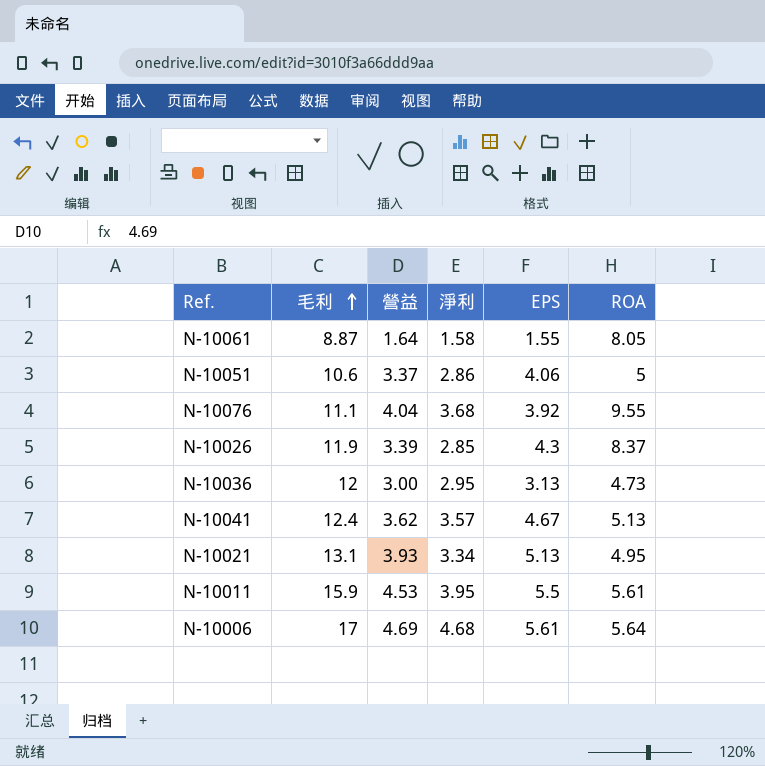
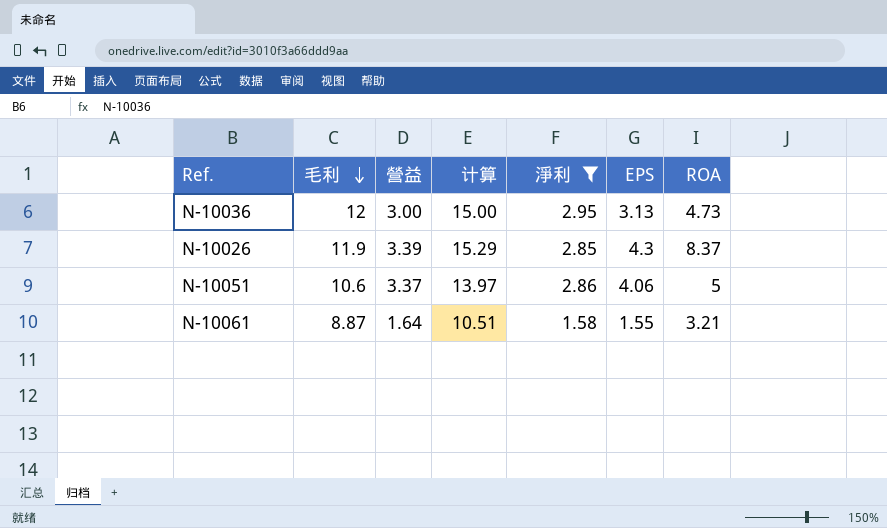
filter: none -> 淨利 <= 2.95
row order: 毛利 ascending -> 毛利 descending
column 计算 | formula: none -> [毛利] + [營益]
N-10061 | ROA: 8.05 -> 3.21

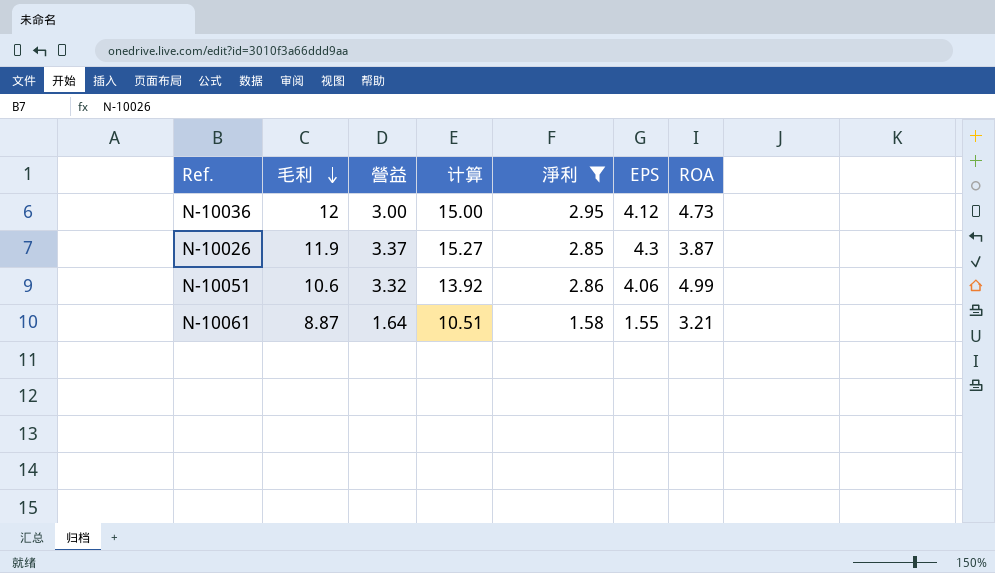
N-10036 | EPS: 3.13 -> 4.12
N-10026 | 營益: 3.39 -> 3.37
N-10026 | 计算: 15.29 -> 15.27
N-10026 | ROA: 8.37 -> 3.87
N-10051 | 營益: 3.37 -> 3.32
N-10051 | 计算: 13.97 -> 13.92
N-10051 | ROA: 5 -> 4.99

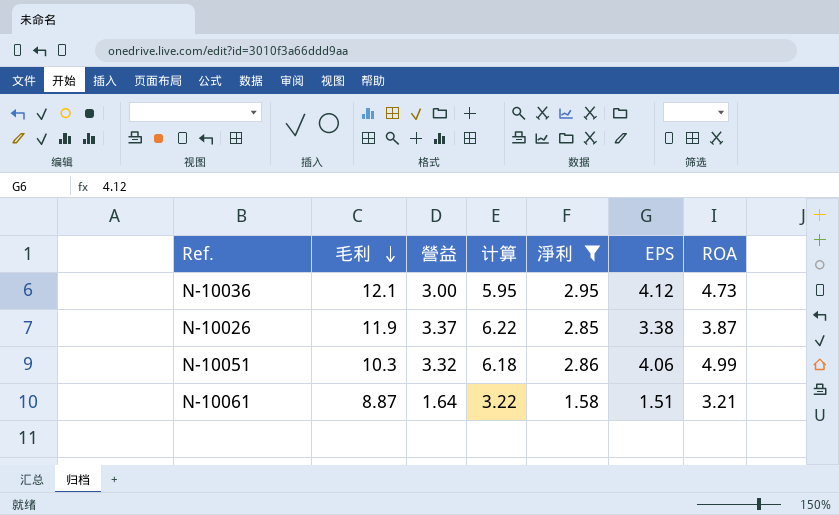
column 计算 | formula: [毛利] + [營益] -> [營益] + [淨利]
N-10036 | 毛利: 12 -> 12.1
N-10026 | EPS: 4.3 -> 3.38
N-10051 | 毛利: 10.6 -> 10.3
N-10061 | EPS: 1.55 -> 1.51

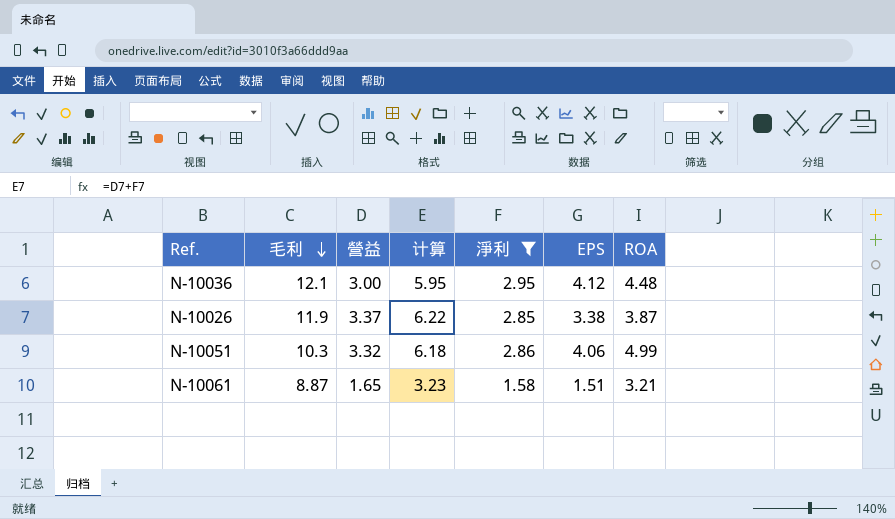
N-10036 | ROA: 4.73 -> 4.48
N-10061 | 營益: 1.64 -> 1.65
N-10061 | 计算: 3.22 -> 3.23

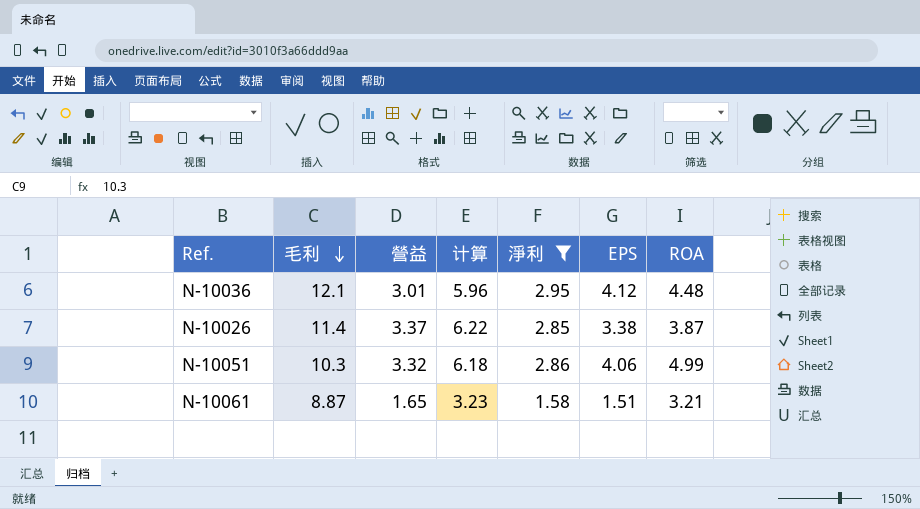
N-10036 | 營益: 3.00 -> 3.01
N-10036 | 计算: 5.95 -> 5.96
N-10026 | 毛利: 11.9 -> 11.4

